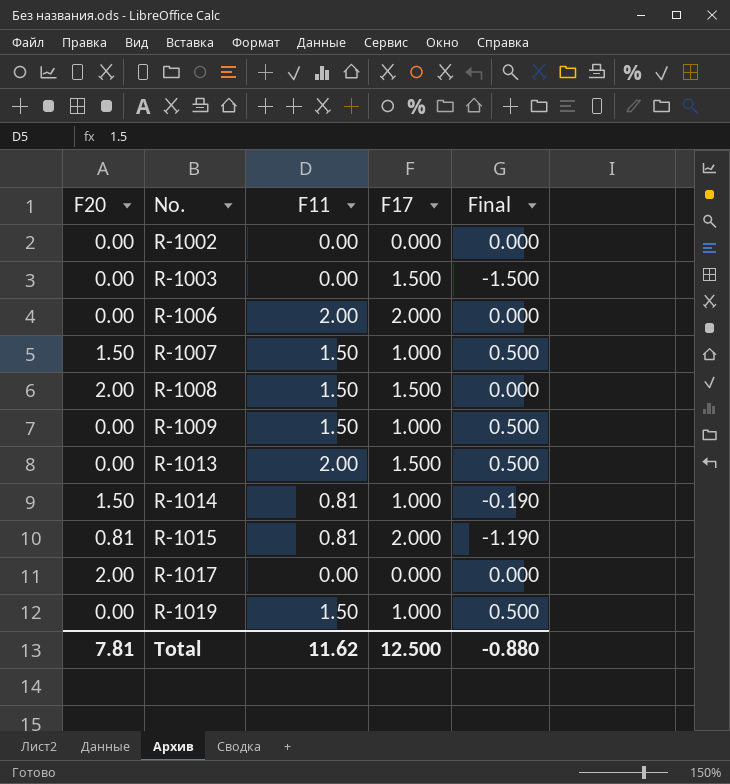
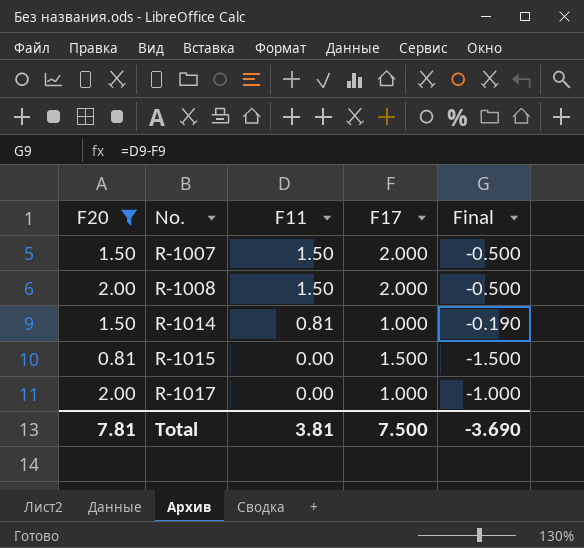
filter: none -> F20 != 0.00
R-1007 | F17: 1.000 -> 2.000
R-1007 | Final: 0.500 -> -0.500
R-1008 | F17: 1.500 -> 2.000
R-1008 | Final: 0.000 -> -0.500
R-1015 | F11: 0.81 -> 0.00
R-1015 | F17: 2.000 -> 1.500
R-1015 | Final: -1.190 -> -1.500
R-1017 | F17: 0.000 -> 1.000
R-1017 | Final: 0.000 -> -1.000
Total | F11: 11.62 -> 3.81
Total | F17: 12.500 -> 7.500
Total | Final: -0.880 -> -3.690

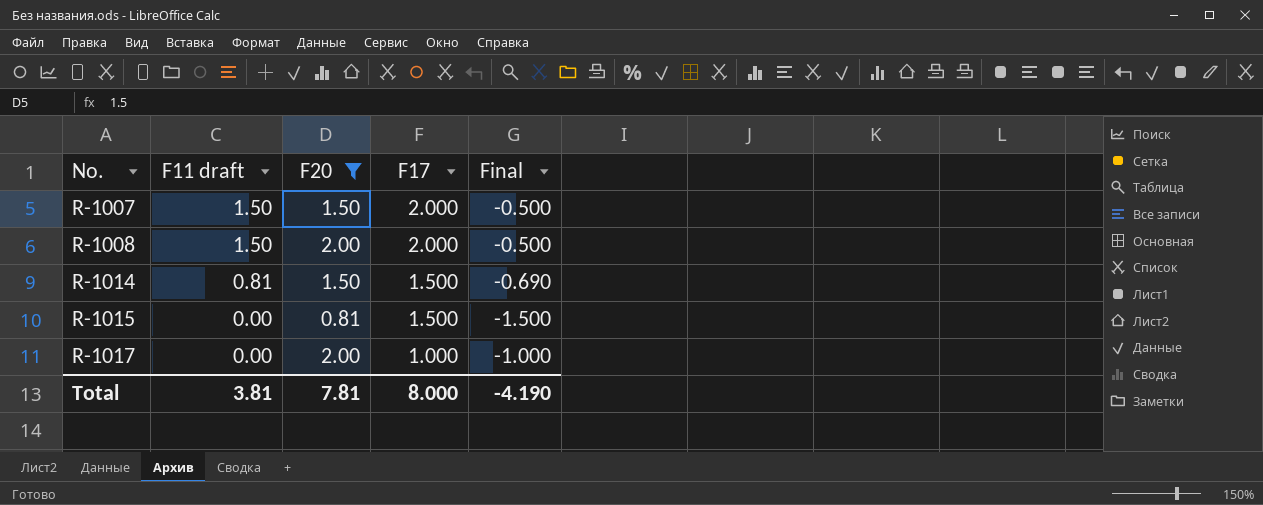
column name: F11 -> F11 draft
column F20 | position: 1 -> 3
R-1014 | F17: 1.000 -> 1.500
R-1014 | Final: -0.190 -> -0.690
Total | F17: 7.500 -> 8.000
Total | Final: -3.690 -> -4.190

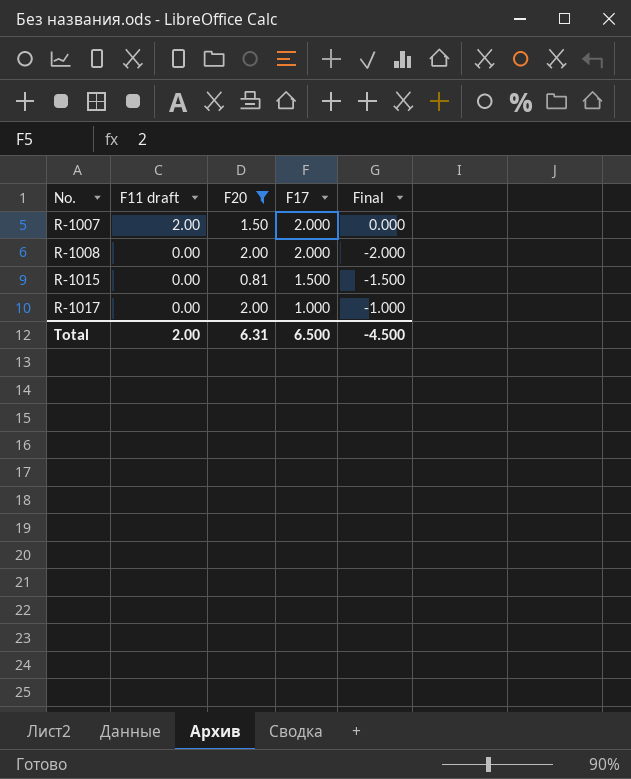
row R-1014: 0.81 | 1.50 | 1.500 | -0.690 -> none
R-1007 | F11 draft: 1.50 -> 2.00
R-1007 | Final: -0.500 -> 0.000
R-1008 | F11 draft: 1.50 -> 0.00
R-1008 | Final: -0.500 -> -2.000
Total | F11 draft: 3.81 -> 2.00
Total | F20: 7.81 -> 6.31
Total | F17: 8.000 -> 6.500
Total | Final: -4.190 -> -4.500

